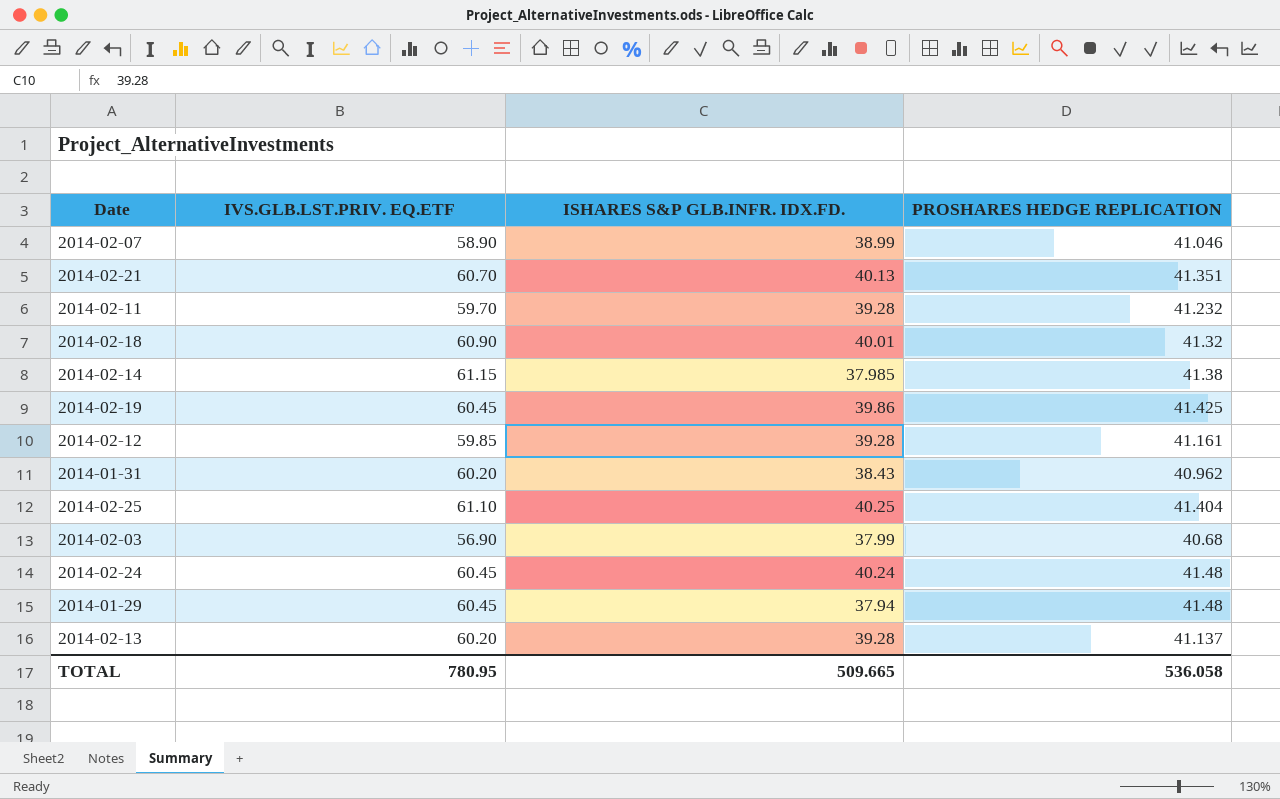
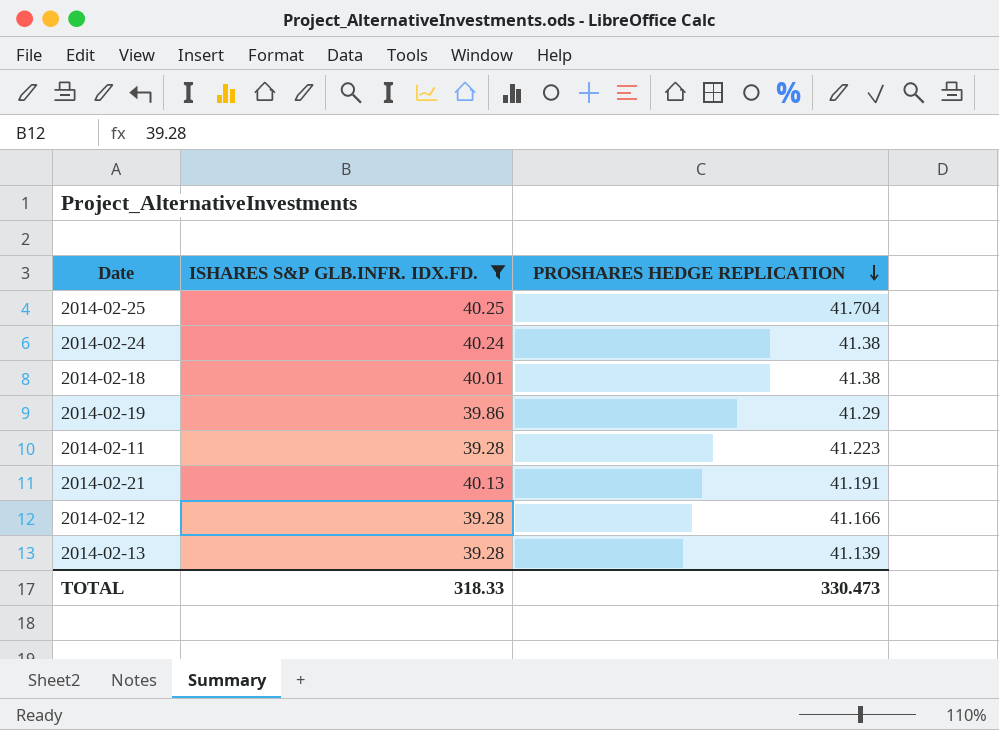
filter: none -> ISHARES S&P GLB.INFR. IDX.FD. >= 39.28
row order: none -> PROSHARES HEDGE REPLICATION descending
column IVS.GLB.LST.PRIV. EQ.ETF | position: 2 -> none
2014-02-25 | PROSHARES HEDGE REPLICATION: 41.404 -> 41.704
2014-02-24 | PROSHARES HEDGE REPLICATION: 41.48 -> 41.38
2014-02-18 | PROSHARES HEDGE REPLICATION: 41.32 -> 41.38
2014-02-19 | PROSHARES HEDGE REPLICATION: 41.425 -> 41.29
2014-02-11 | PROSHARES HEDGE REPLICATION: 41.232 -> 41.223
2014-02-21 | PROSHARES HEDGE REPLICATION: 41.351 -> 41.191
2014-02-12 | PROSHARES HEDGE REPLICATION: 41.161 -> 41.166
2014-02-13 | PROSHARES HEDGE REPLICATION: 41.137 -> 41.139
TOTAL | ISHARES S&P GLB.INFR. IDX.FD.: 509.665 -> 318.33
TOTAL | PROSHARES HEDGE REPLICATION: 536.058 -> 330.473

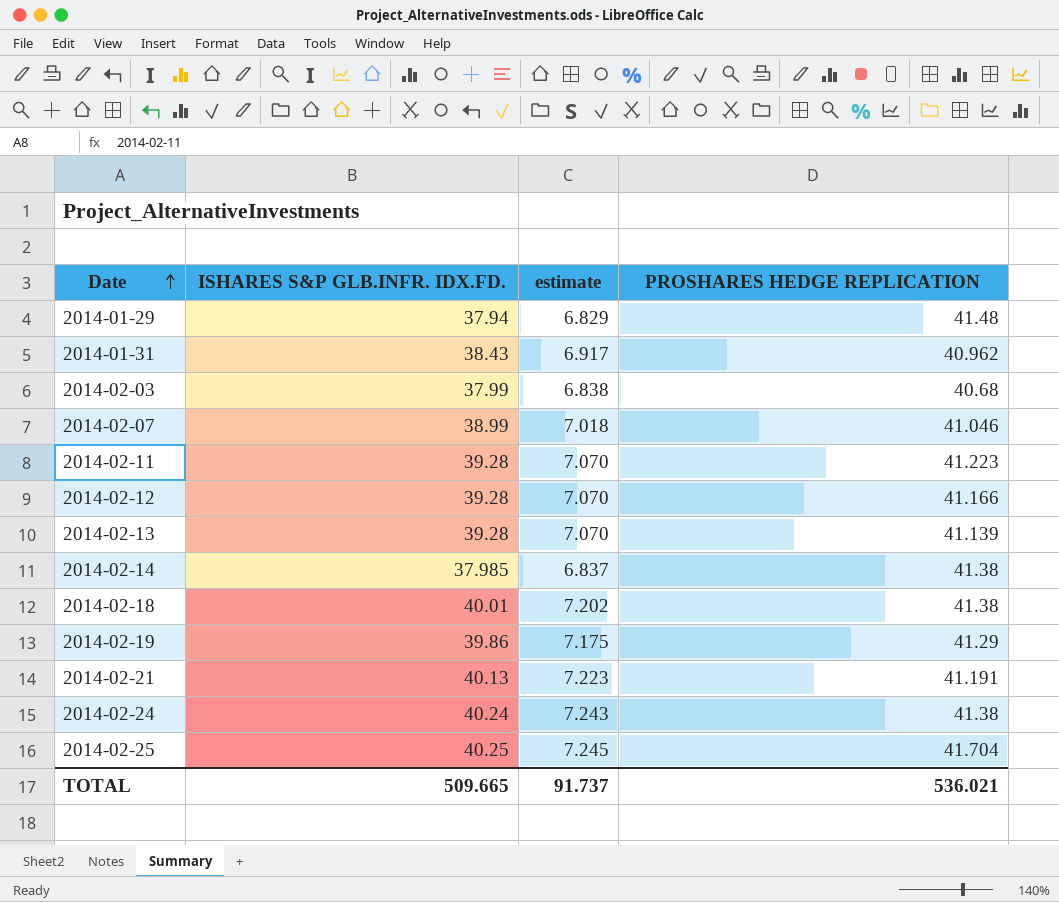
filter: ISHARES S&P GLB.INFR. IDX.FD. >= 39.28 -> none
row order: PROSHARES HEDGE REPLICATION descending -> Date ascending
column estimate | formula: none -> [ISHARES S&P GLB.INFR. IDX.FD.] * 0.18
TOTAL | ISHARES S&P GLB.INFR. IDX.FD.: 318.33 -> 509.665
TOTAL | PROSHARES HEDGE REPLICATION: 330.473 -> 536.021

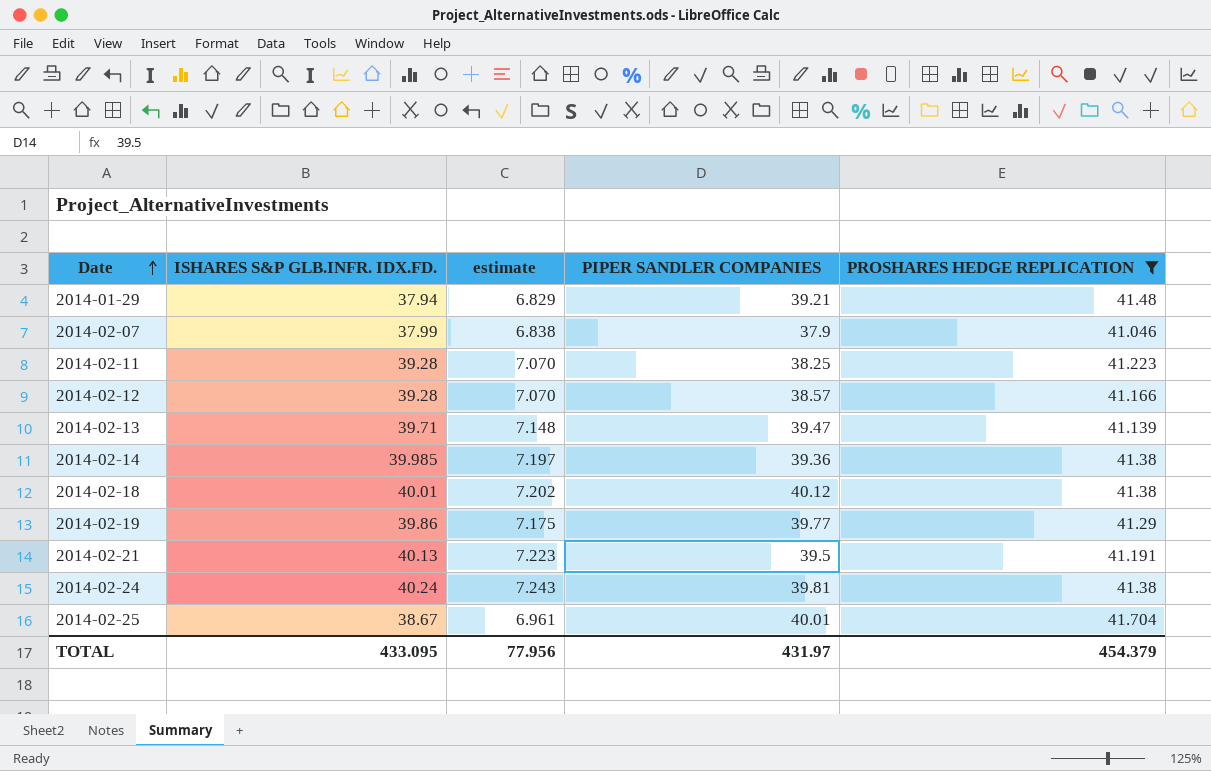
filter: none -> PROSHARES HEDGE REPLICATION >= 41.046
column PIPER SANDLER COMPANIES | position: none -> 4
2014-02-07 | ISHARES S&P GLB.INFR. IDX.FD.: 38.99 -> 37.99
2014-02-07 | estimate: 7.018 -> 6.838
2014-02-13 | ISHARES S&P GLB.INFR. IDX.FD.: 39.28 -> 39.71
2014-02-13 | estimate: 7.070 -> 7.148
2014-02-14 | ISHARES S&P GLB.INFR. IDX.FD.: 37.985 -> 39.985
2014-02-14 | estimate: 6.837 -> 7.197
2014-02-25 | ISHARES S&P GLB.INFR. IDX.FD.: 40.25 -> 38.67
2014-02-25 | estimate: 7.245 -> 6.961
TOTAL | ISHARES S&P GLB.INFR. IDX.FD.: 509.665 -> 433.095
TOTAL | estimate: 91.737 -> 77.956
TOTAL | PROSHARES HEDGE REPLICATION: 536.021 -> 454.379

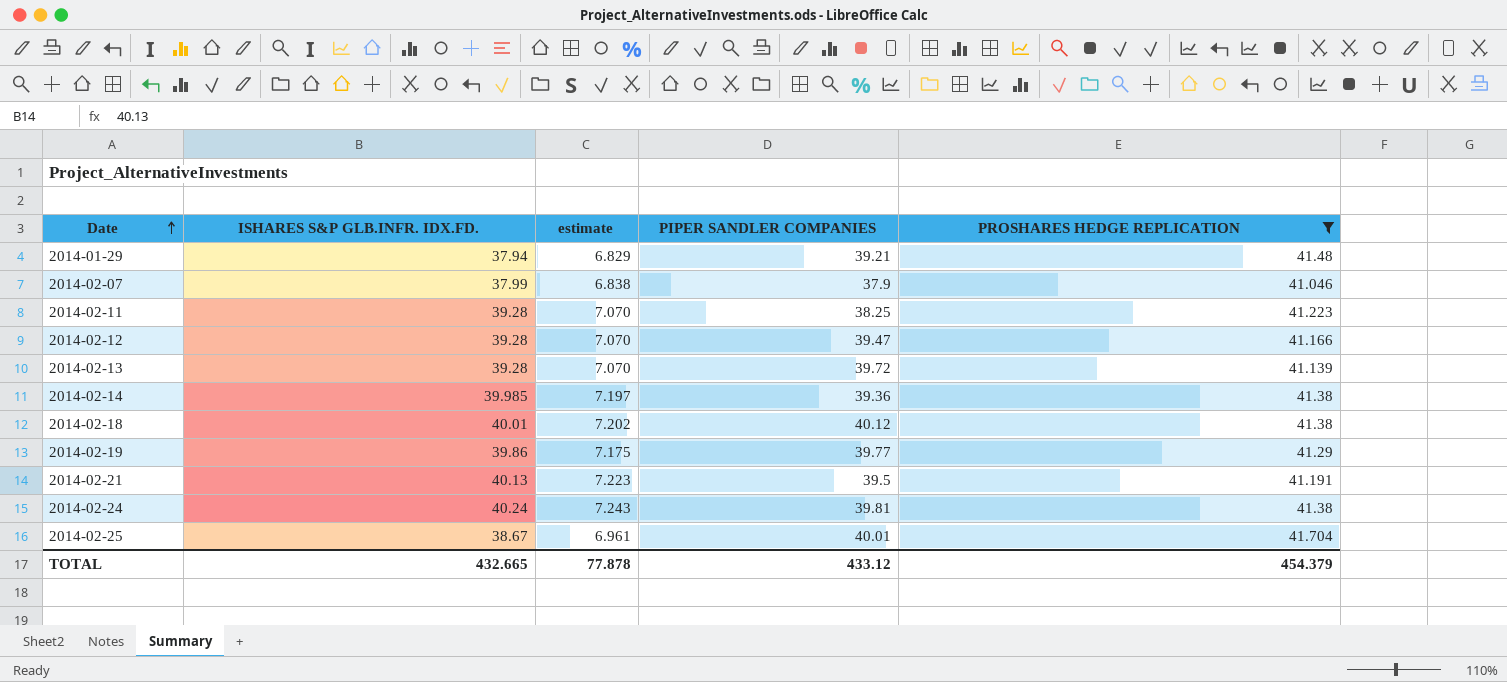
2014-02-12 | PIPER SANDLER COMPANIES: 38.57 -> 39.47
2014-02-13 | ISHARES S&P GLB.INFR. IDX.FD.: 39.71 -> 39.28
2014-02-13 | estimate: 7.148 -> 7.070
2014-02-13 | PIPER SANDLER COMPANIES: 39.47 -> 39.72
TOTAL | ISHARES S&P GLB.INFR. IDX.FD.: 433.095 -> 432.665
TOTAL | estimate: 77.956 -> 77.878
TOTAL | PIPER SANDLER COMPANIES: 431.97 -> 433.12

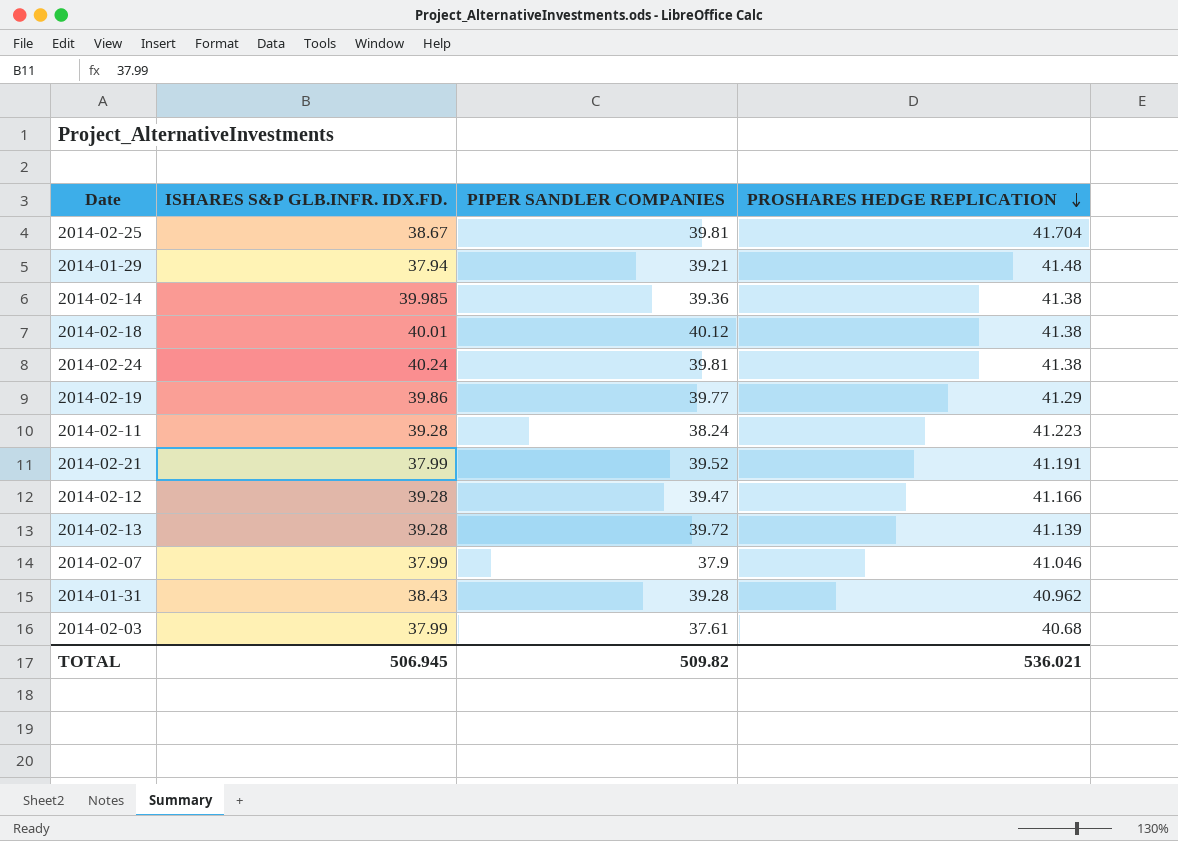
filter: PROSHARES HEDGE REPLICATION >= 41.046 -> none
row order: Date ascending -> PROSHARES HEDGE REPLICATION descending
column estimate | formula: [ISHARES S&P GLB.INFR. IDX.FD.] * 0.18 -> none
2014-02-25 | PIPER SANDLER COMPANIES: 40.01 -> 39.81
2014-02-11 | PIPER SANDLER COMPANIES: 38.25 -> 38.24
2014-02-21 | ISHARES S&P GLB.INFR. IDX.FD.: 40.13 -> 37.99
2014-02-21 | PIPER SANDLER COMPANIES: 39.5 -> 39.52
TOTAL | ISHARES S&P GLB.INFR. IDX.FD.: 432.665 -> 506.945
TOTAL | PIPER SANDLER COMPANIES: 433.12 -> 509.82
TOTAL | PROSHARES HEDGE REPLICATION: 454.379 -> 536.021

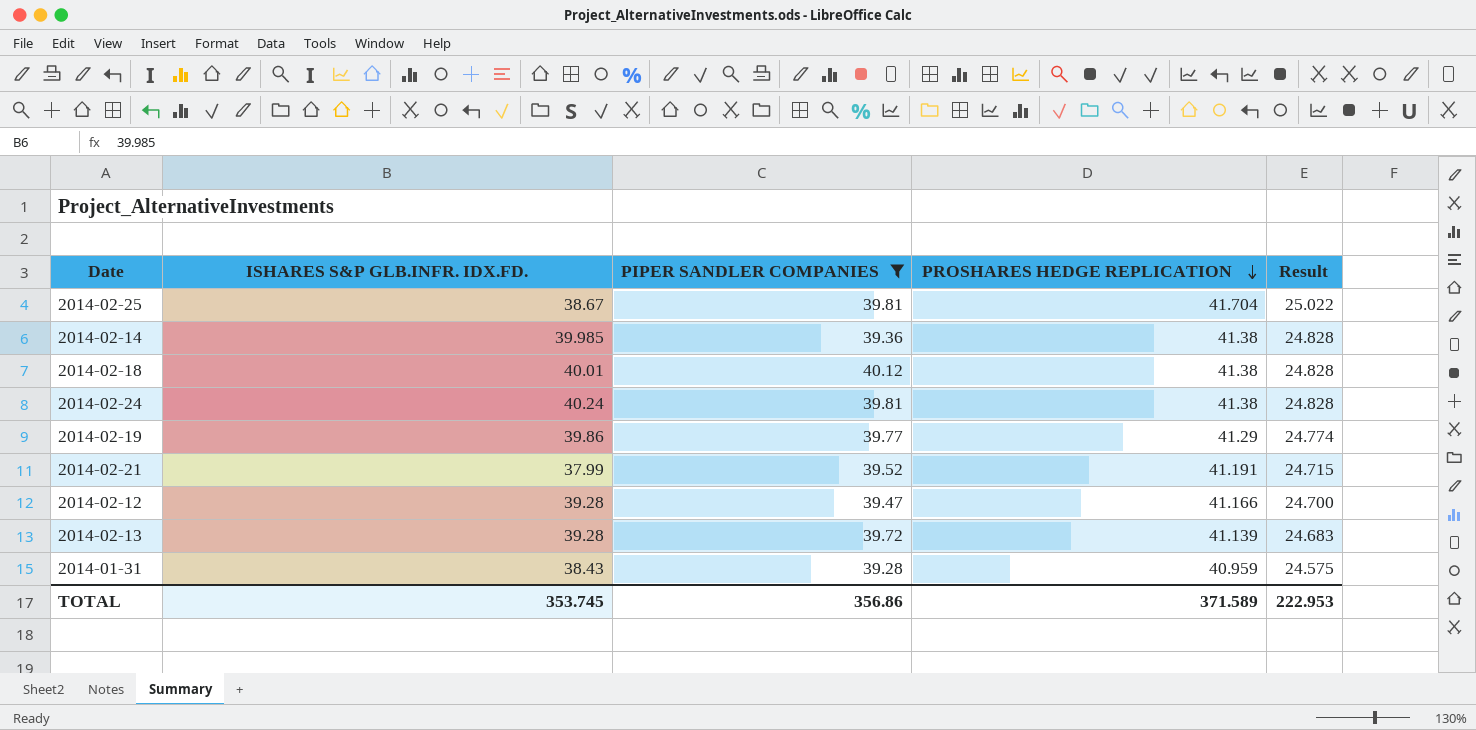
filter: none -> PIPER SANDLER COMPANIES >= 39.28
column Result | formula: none -> [PROSHARES HEDGE REPLICATION] * 0.6
2014-01-31 | PROSHARES HEDGE REPLICATION: 40.962 -> 40.959
TOTAL | ISHARES S&P GLB.INFR. IDX.FD.: 506.945 -> 353.745
TOTAL | PIPER SANDLER COMPANIES: 509.82 -> 356.86
TOTAL | PROSHARES HEDGE REPLICATION: 536.021 -> 371.589

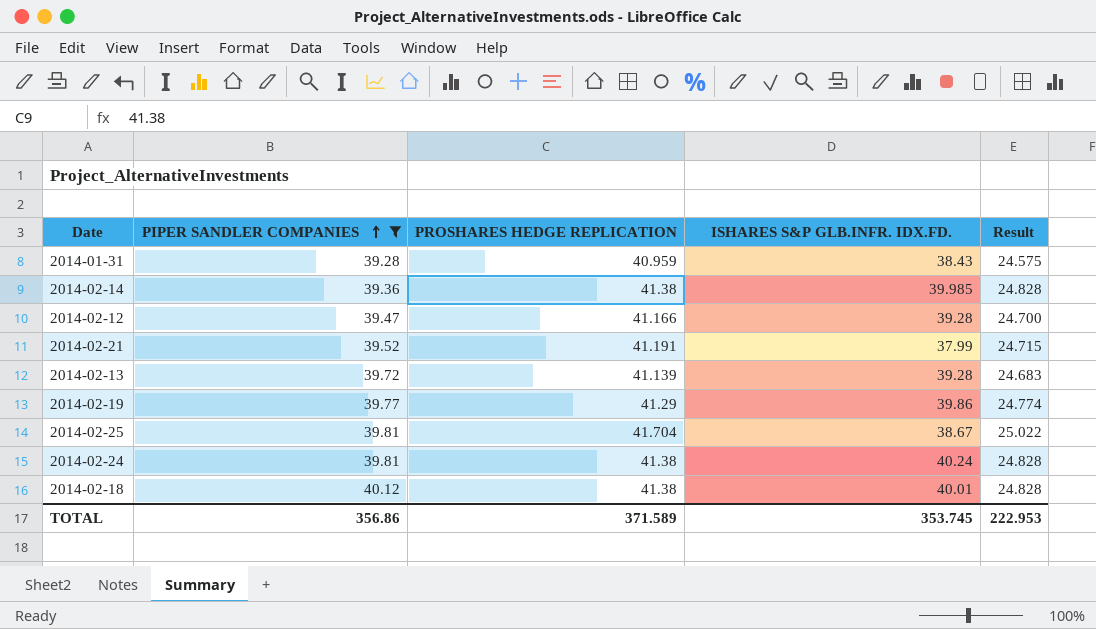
row order: PROSHARES HEDGE REPLICATION descending -> PIPER SANDLER COMPANIES ascending
column ISHARES S&P GLB.INFR. IDX.FD. | position: 2 -> 4

